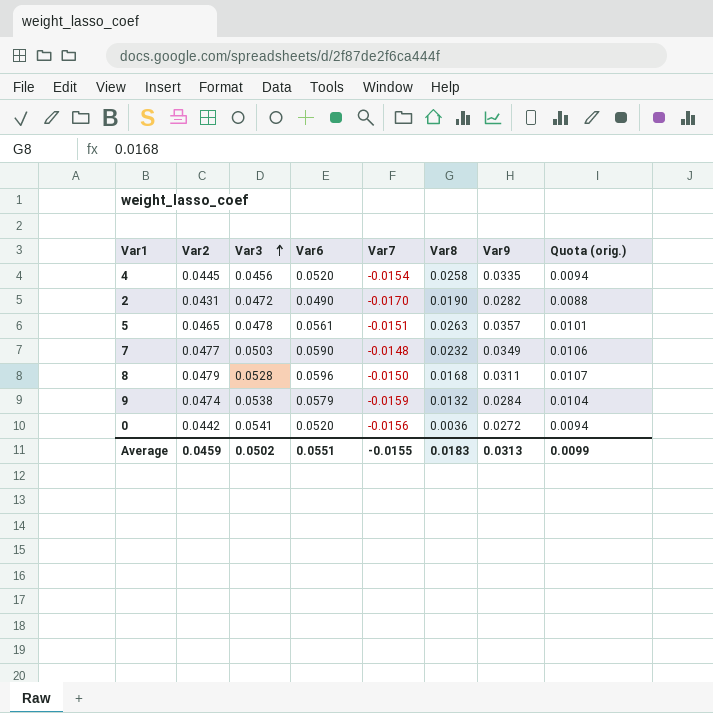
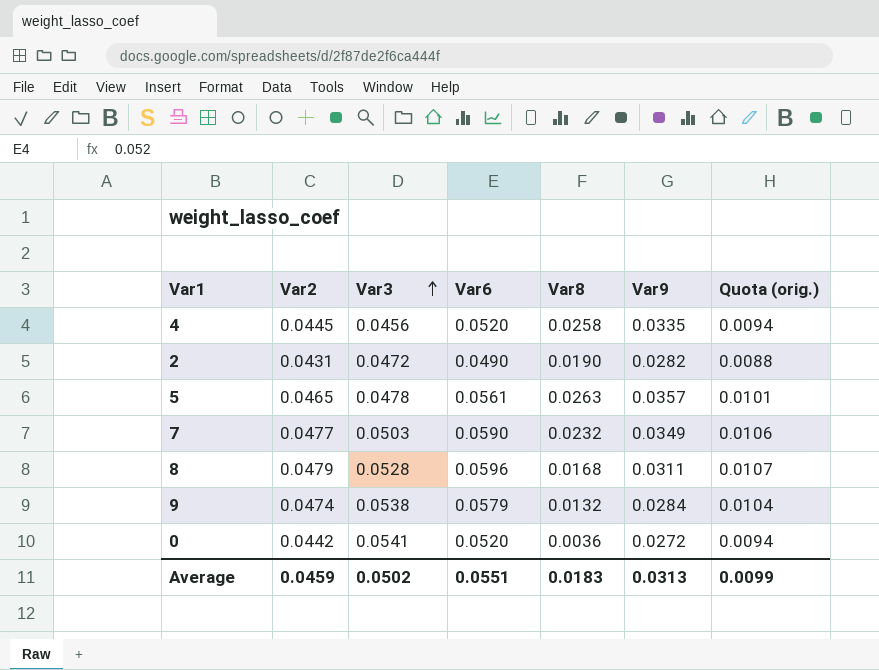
column Var7 | position: 5 -> none

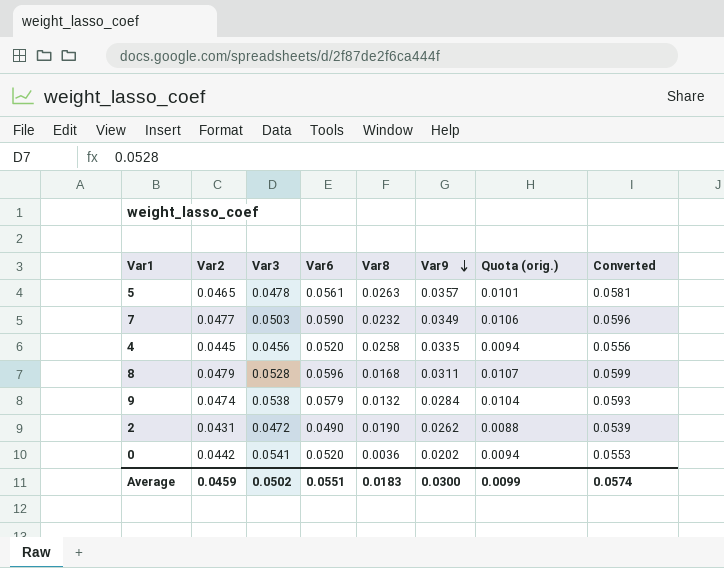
row order: Var3 ascending -> Var9 descending
column Converted | formula: none -> [Var2] * 1.25
2 | Var9: 0.0282 -> 0.0262
0 | Var9: 0.0272 -> 0.0202
Average | Var9: 0.0313 -> 0.0300

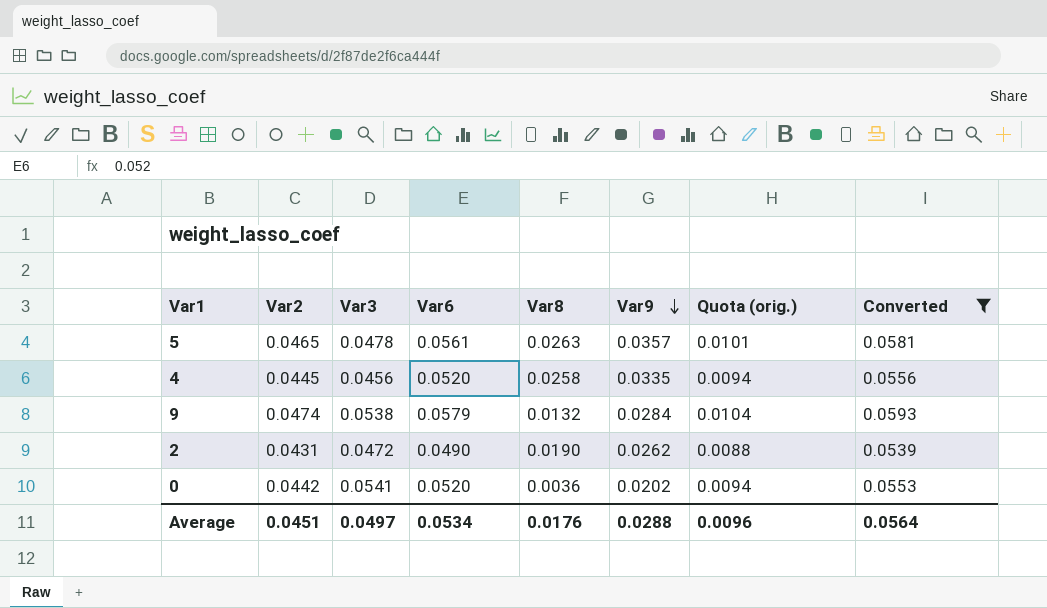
filter: none -> Converted <= 0.0593
Average | Var2: 0.0459 -> 0.0451
Average | Var3: 0.0502 -> 0.0497
Average | Var6: 0.0551 -> 0.0534
Average | Var8: 0.0183 -> 0.0176
Average | Var9: 0.0300 -> 0.0288
Average | Quota (orig.): 0.0099 -> 0.0096
Average | Converted: 0.0574 -> 0.0564

